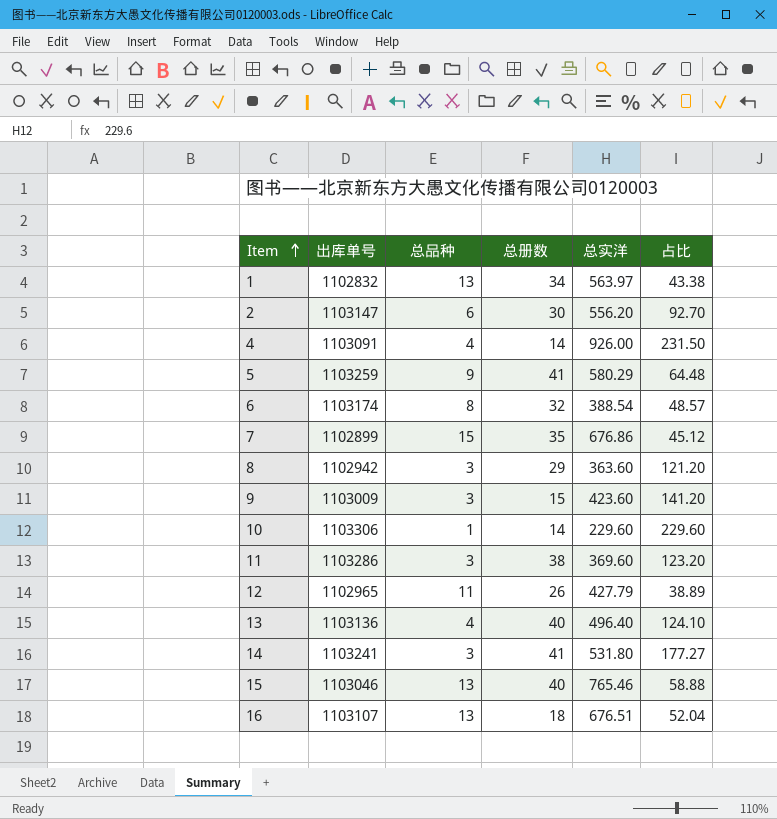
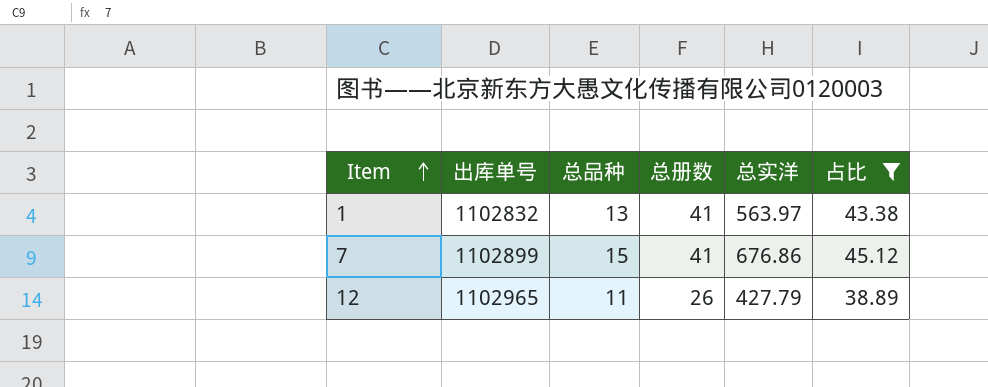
filter: none -> 占比 <= 45.12
1 | 总册数: 34 -> 41
7 | 总册数: 35 -> 41

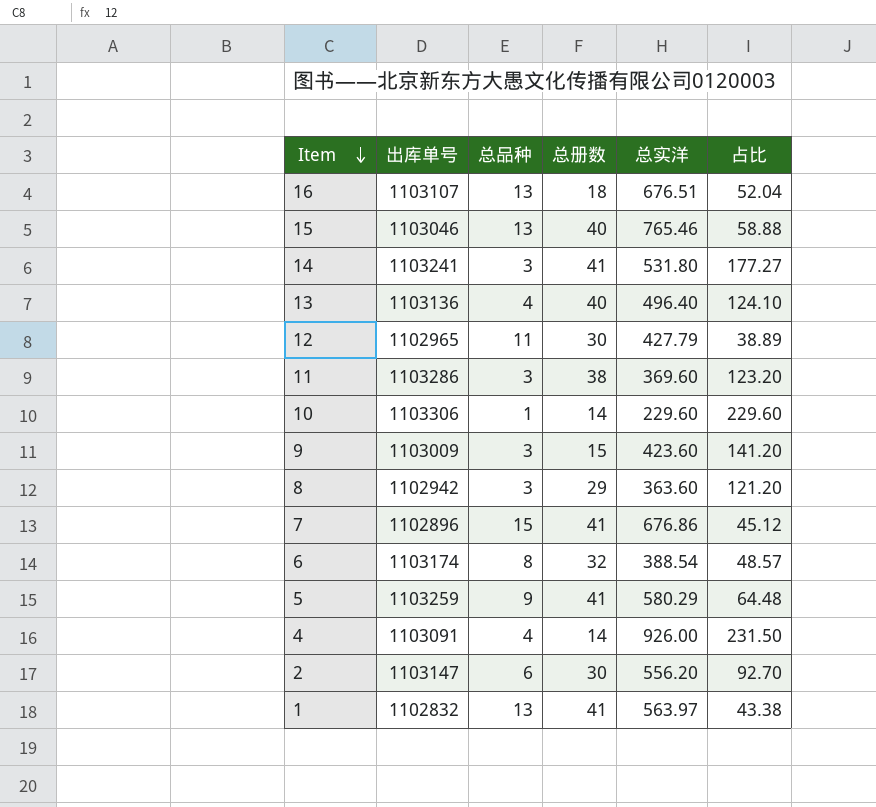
filter: 占比 <= 45.12 -> none
row order: Item ascending -> Item descending
12 | 总册数: 26 -> 30
7 | 出库单号: 1102899 -> 1102896

